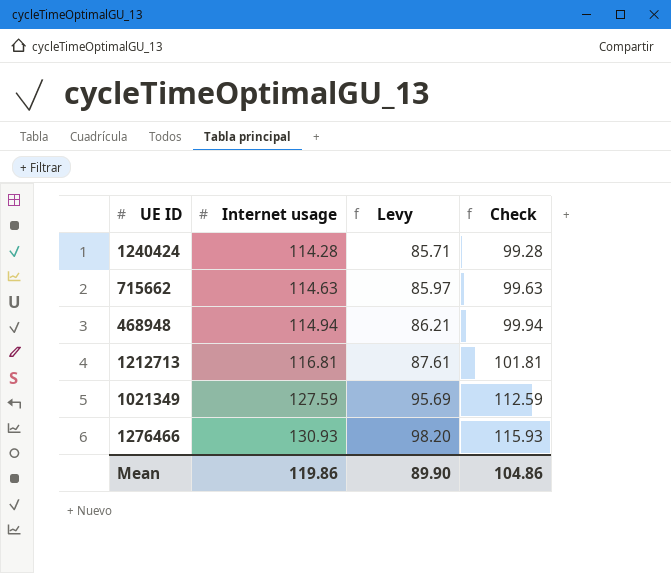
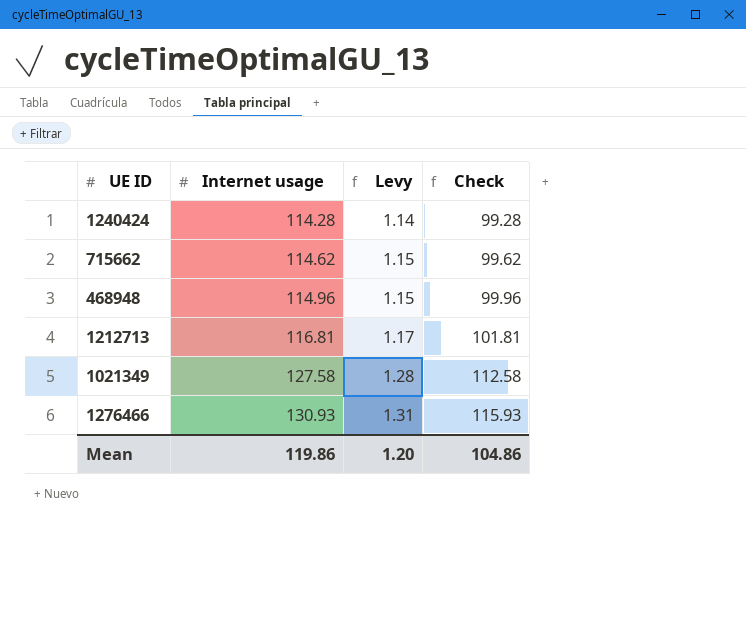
column Levy | formula: [Internet usage] * 0.75 -> [Internet usage] * 0.01
715662 | Internet usage: 114.63 -> 114.62
715662 | Check: 99.63 -> 99.62
468948 | Internet usage: 114.94 -> 114.96
468948 | Check: 99.94 -> 99.96
1021349 | Internet usage: 127.59 -> 127.58
1021349 | Check: 112.59 -> 112.58
Mean | Levy: 89.90 -> 1.20

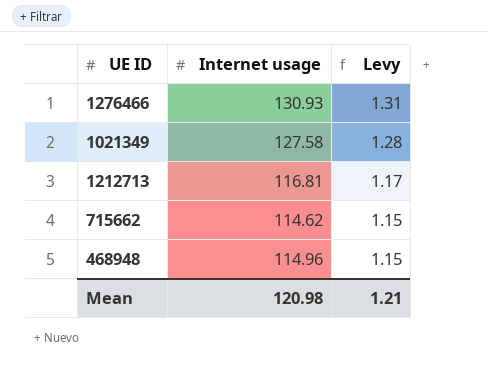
row order: Internet usage ascending -> Levy descending
column Check | formula: [Internet usage] - 15 -> none
row 1240424: 114.28 | 1.14 | 99.28 -> none
Mean | Internet usage: 119.86 -> 120.98
Mean | Levy: 1.20 -> 1.21

